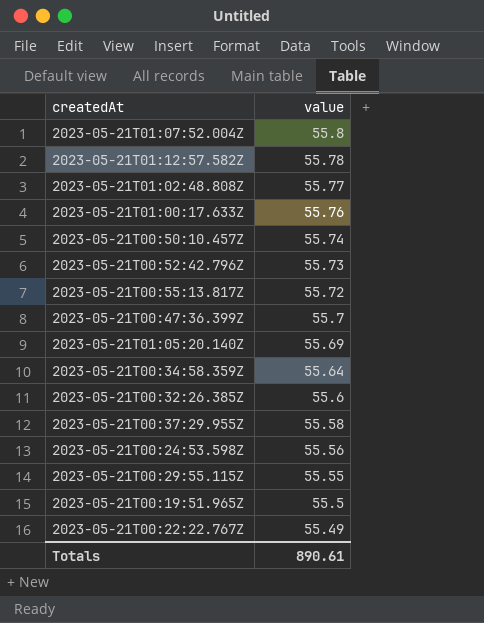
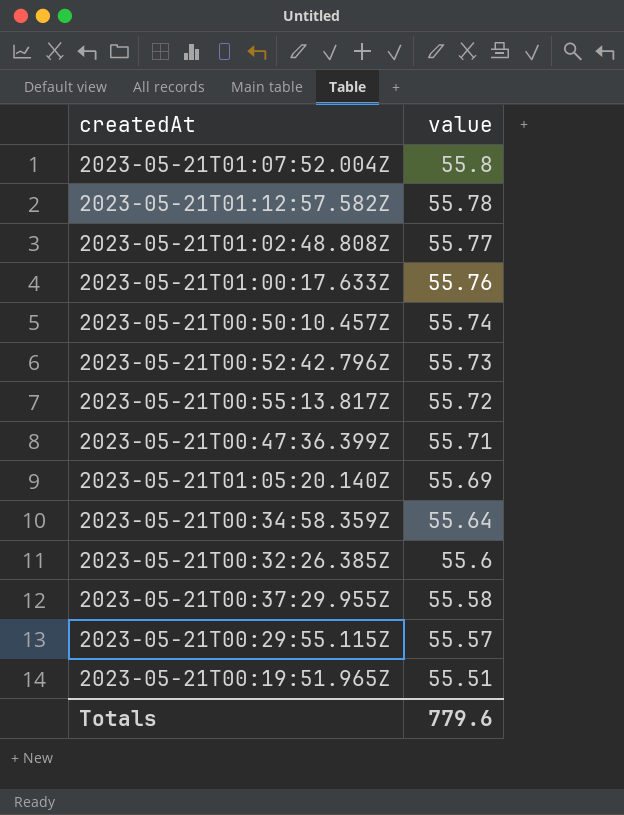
row 2023-05-21T00:24:53.598Z: 55.56 -> none
row 2023-05-21T00:22:22.767Z: 55.49 -> none
2023-05-21T00:47:36.399Z | value: 55.7 -> 55.71
2023-05-21T00:29:55.115Z | value: 55.55 -> 55.57
2023-05-21T00:19:51.965Z | value: 55.5 -> 55.51
Totals | value: 890.61 -> 779.6

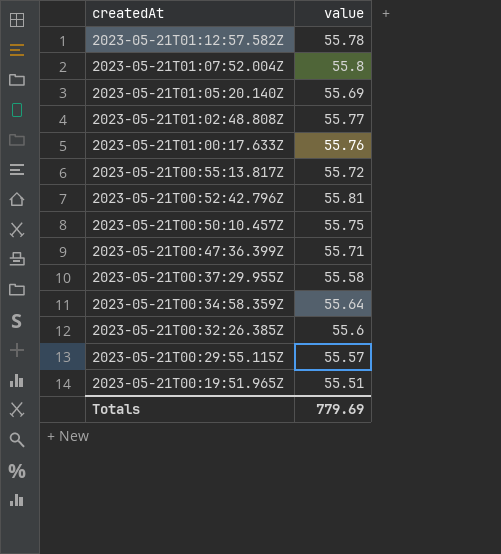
row order: value descending -> createdAt descending
2023-05-21T00:52:42.796Z | value: 55.73 -> 55.81
2023-05-21T00:50:10.457Z | value: 55.74 -> 55.75
Totals | value: 779.6 -> 779.69

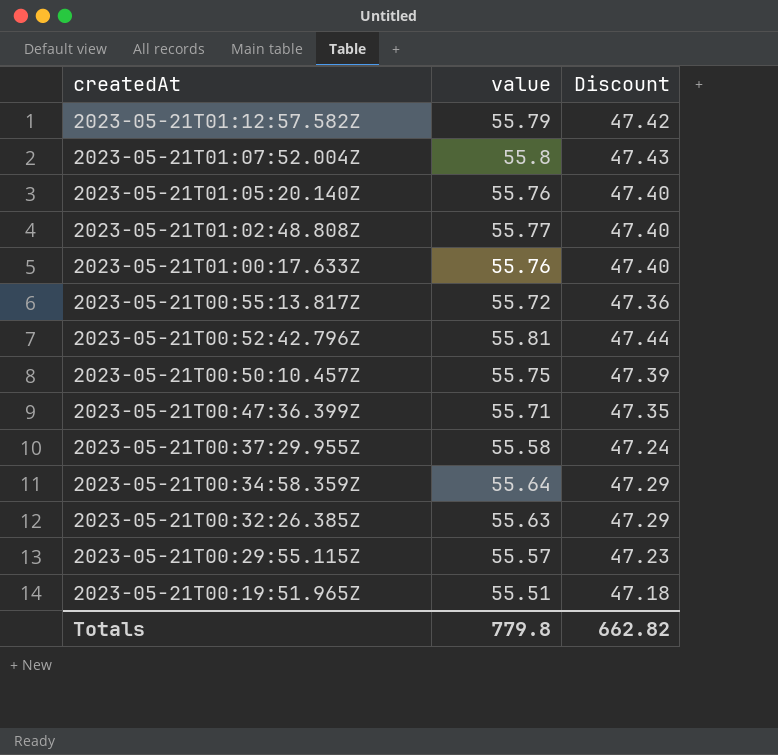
column Discount | formula: none -> [value] * 0.85
2023-05-21T01:12:57.582Z | value: 55.78 -> 55.79
2023-05-21T01:05:20.140Z | value: 55.69 -> 55.76
2023-05-21T00:32:26.385Z | value: 55.6 -> 55.63
Totals | value: 779.69 -> 779.8

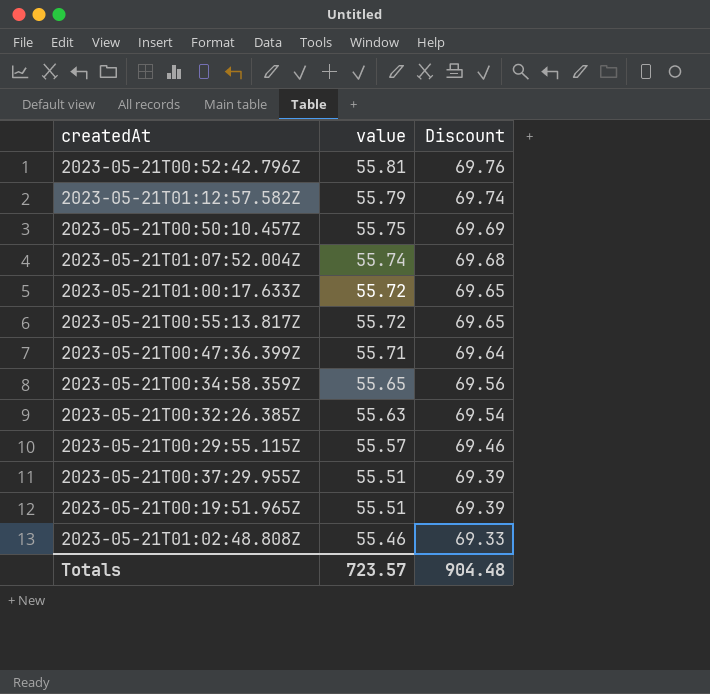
row order: createdAt descending -> value descending
column Discount | formula: [value] * 0.85 -> [value] * 1.25
row 2023-05-21T01:05:20.140Z: 55.76 | 47.40 -> none
2023-05-21T01:07:52.004Z | value: 55.8 -> 55.74
2023-05-21T01:00:17.633Z | value: 55.76 -> 55.72
2023-05-21T00:34:58.359Z | value: 55.64 -> 55.65
2023-05-21T00:37:29.955Z | value: 55.58 -> 55.51
2023-05-21T01:02:48.808Z | value: 55.77 -> 55.46
Totals | value: 779.8 -> 723.57
Totals | Discount: 662.82 -> 904.48

